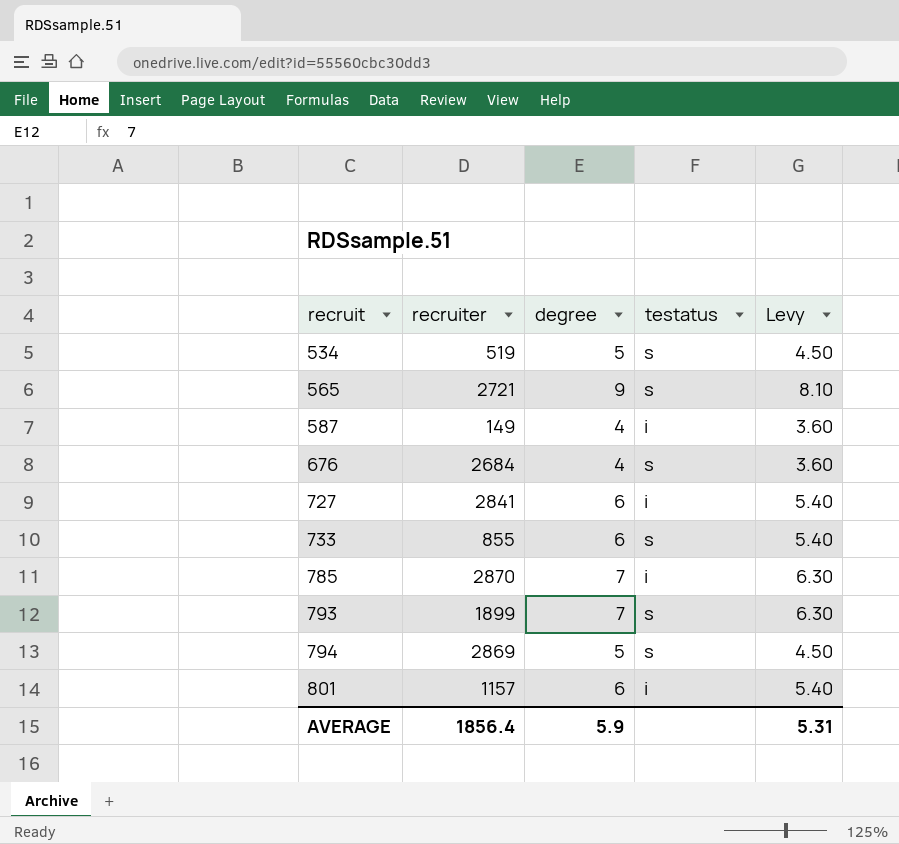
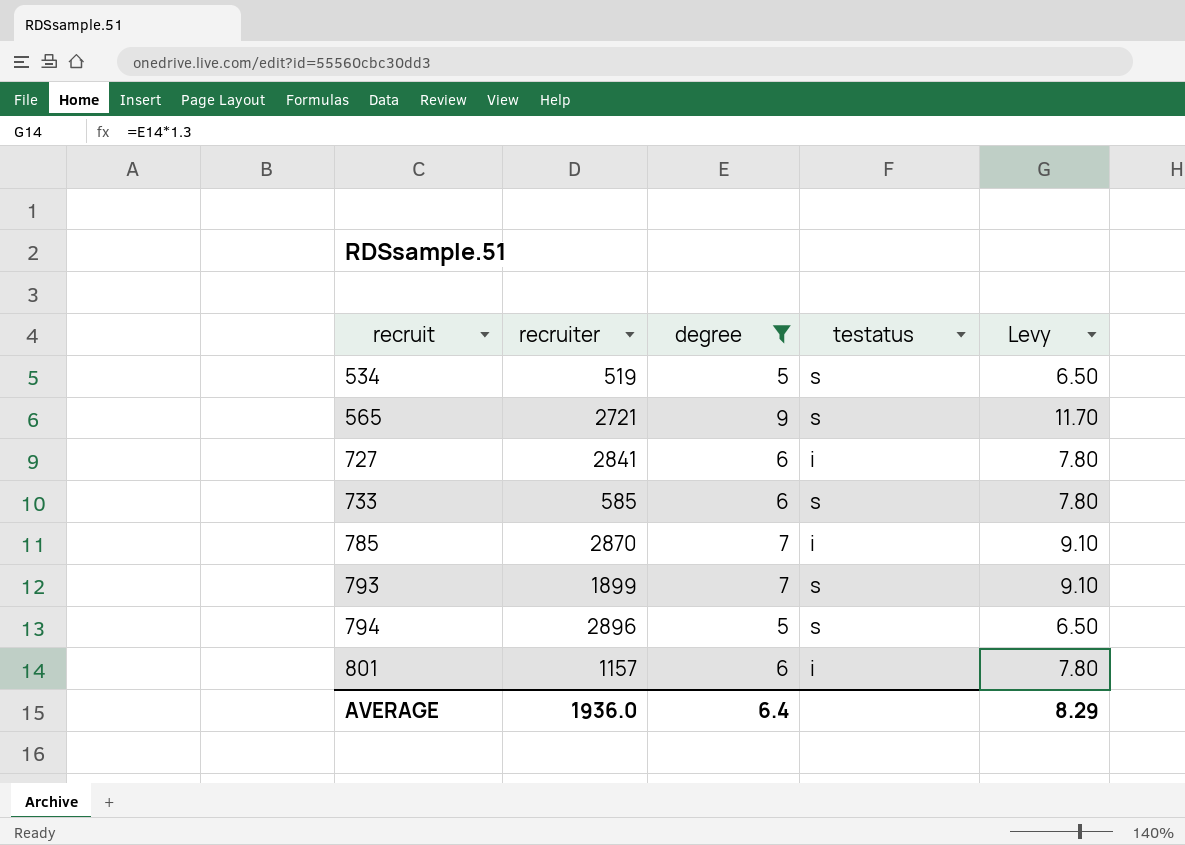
filter: none -> degree != 4
column Levy | formula: [degree] * 0.9 -> [degree] * 1.3
733 | recruiter: 855 -> 585
794 | recruiter: 2869 -> 2896
AVERAGE | recruiter: 1856.4 -> 1936.0
AVERAGE | degree: 5.9 -> 6.4
AVERAGE | Levy: 5.31 -> 8.29

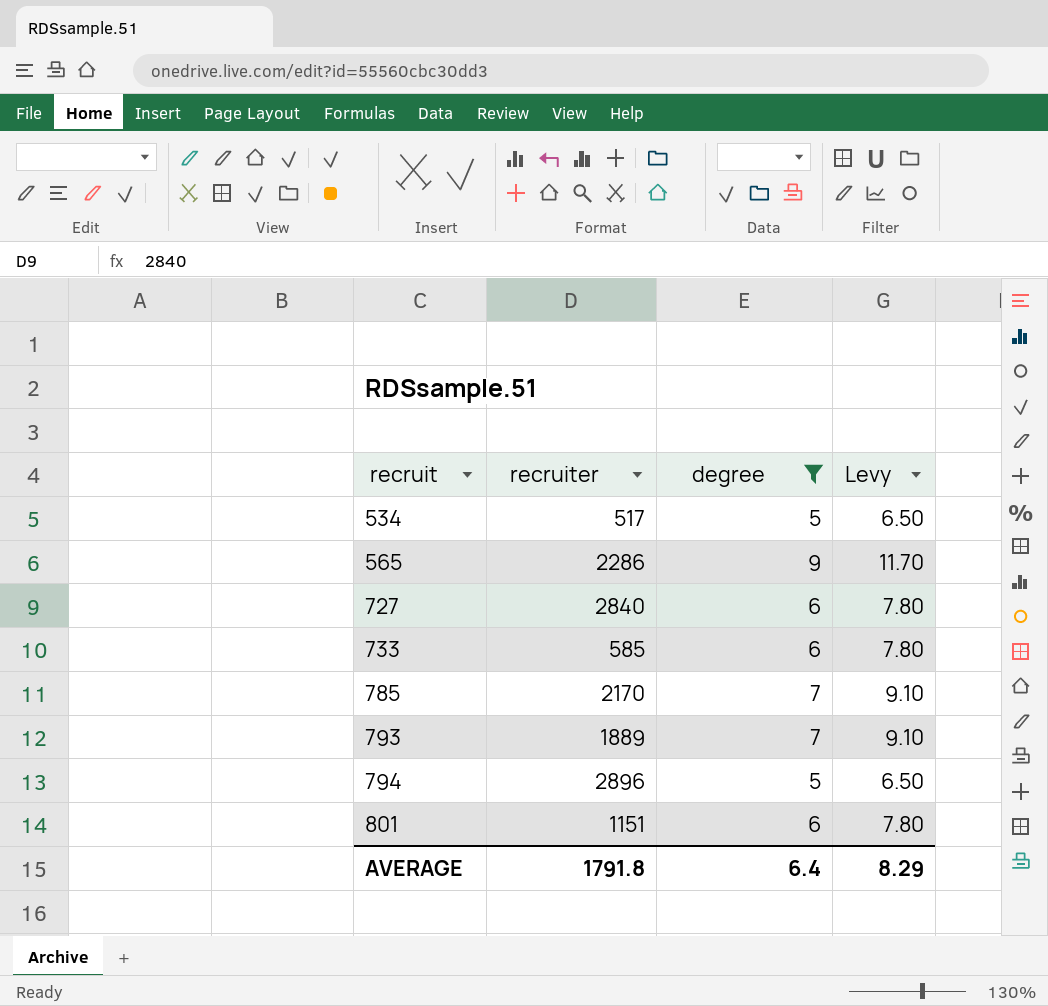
column testatus | position: 4 -> none
534 | recruiter: 519 -> 517
565 | recruiter: 2721 -> 2286
727 | recruiter: 2841 -> 2840
785 | recruiter: 2870 -> 2170
793 | recruiter: 1899 -> 1889
801 | recruiter: 1157 -> 1151
AVERAGE | recruiter: 1936.0 -> 1791.8

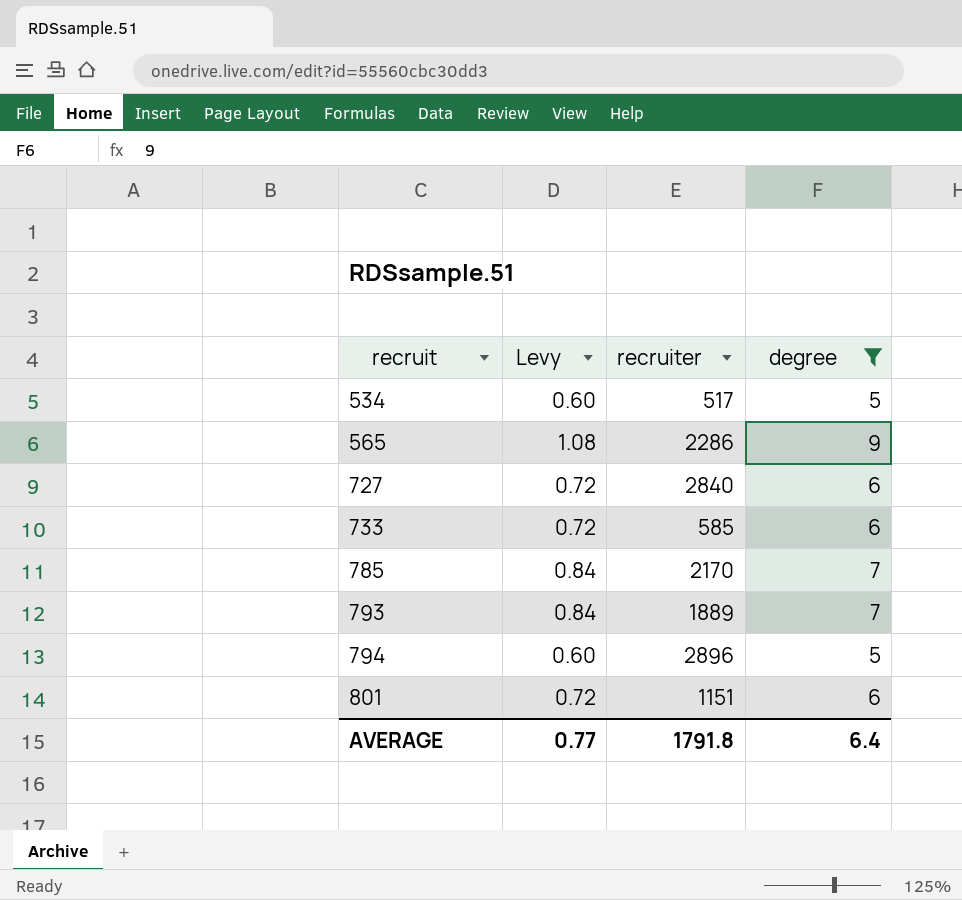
column Levy | formula: [degree] * 1.3 -> [degree] * 0.12
column Levy | position: 4 -> 2
AVERAGE | Levy: 8.29 -> 0.77

